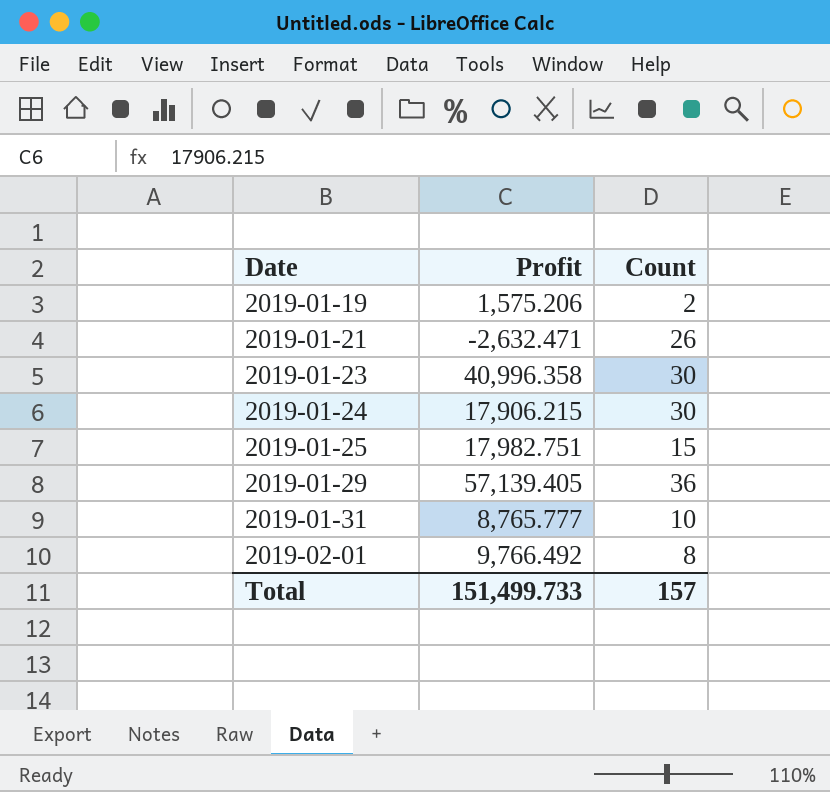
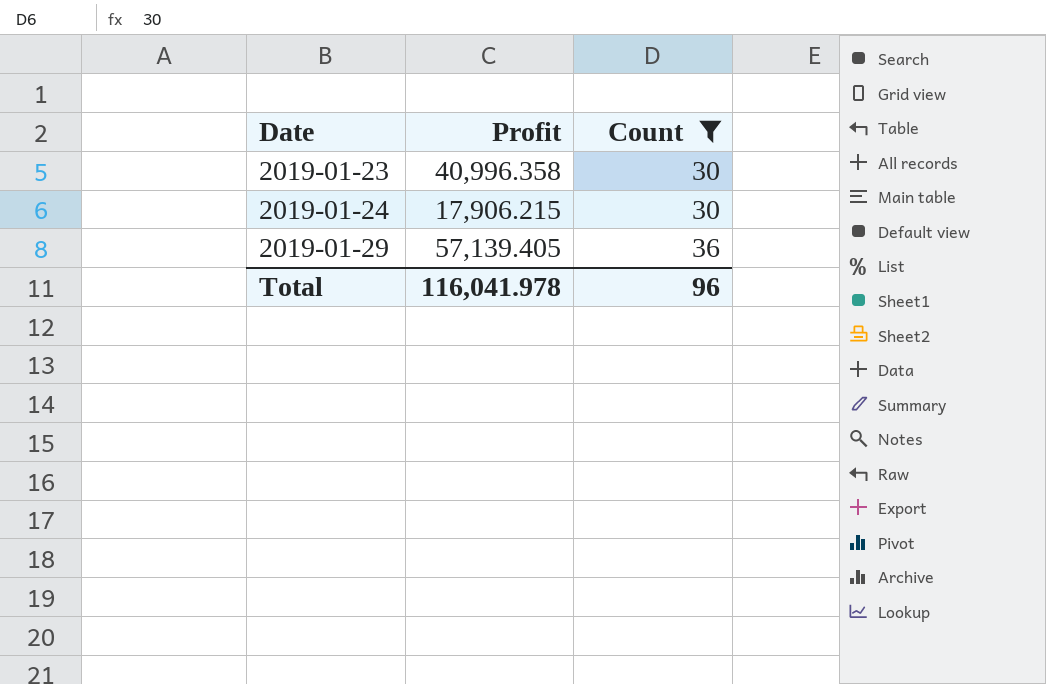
filter: none -> Count >= 30
Total | Profit: 151,499.733 -> 116,041.978
Total | Count: 157 -> 96

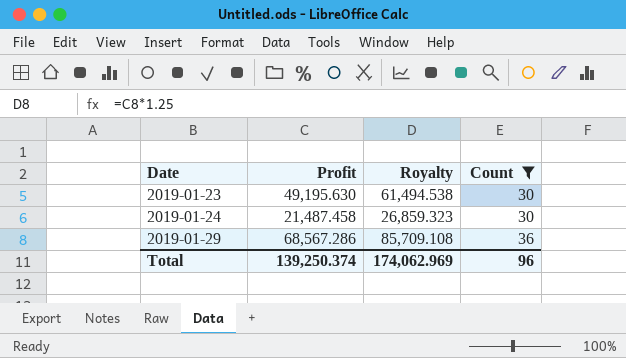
column Royalty | formula: none -> [Profit] * 1.25
2019-01-23 | Profit: 40,996.358 -> 49,195.630
2019-01-24 | Profit: 17,906.215 -> 21,487.458
2019-01-29 | Profit: 57,139.405 -> 68,567.286
Total | Profit: 116,041.978 -> 139,250.374

